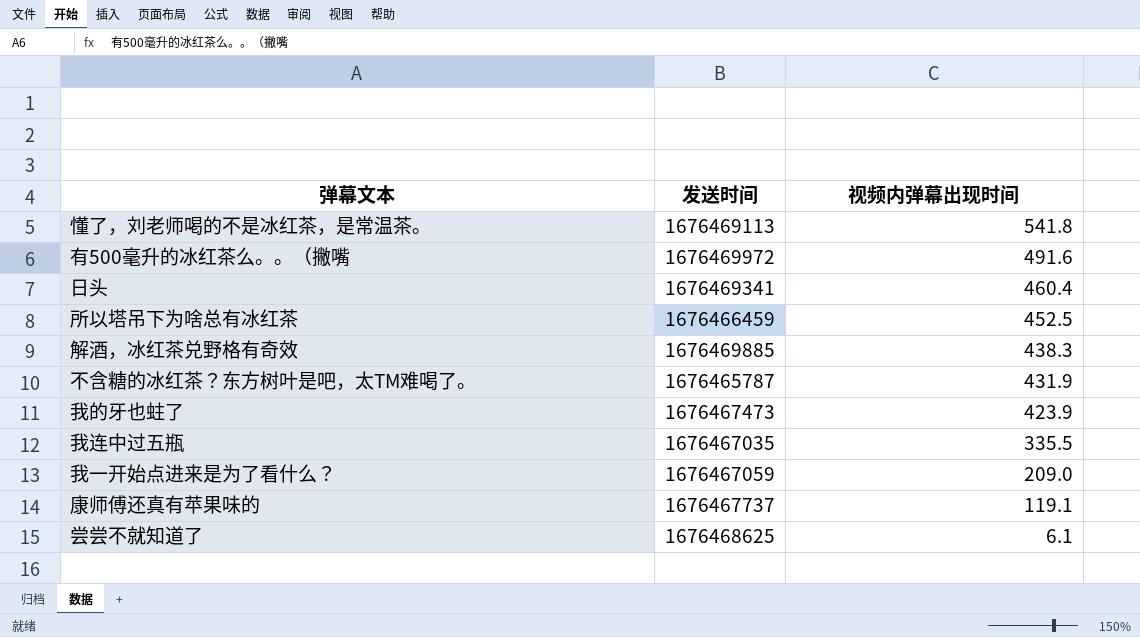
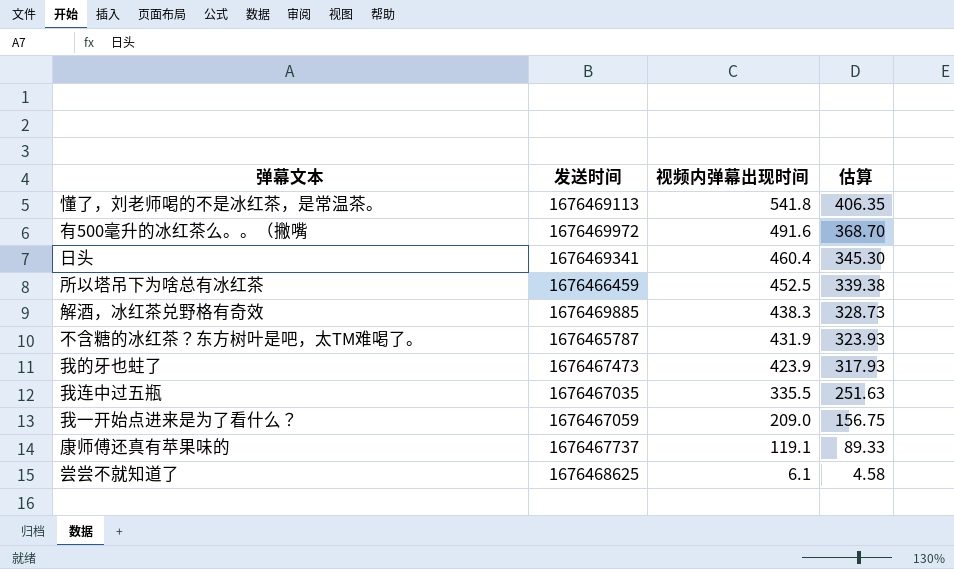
column 估算 | formula: none -> [视频内弹幕出现时间] * 0.75

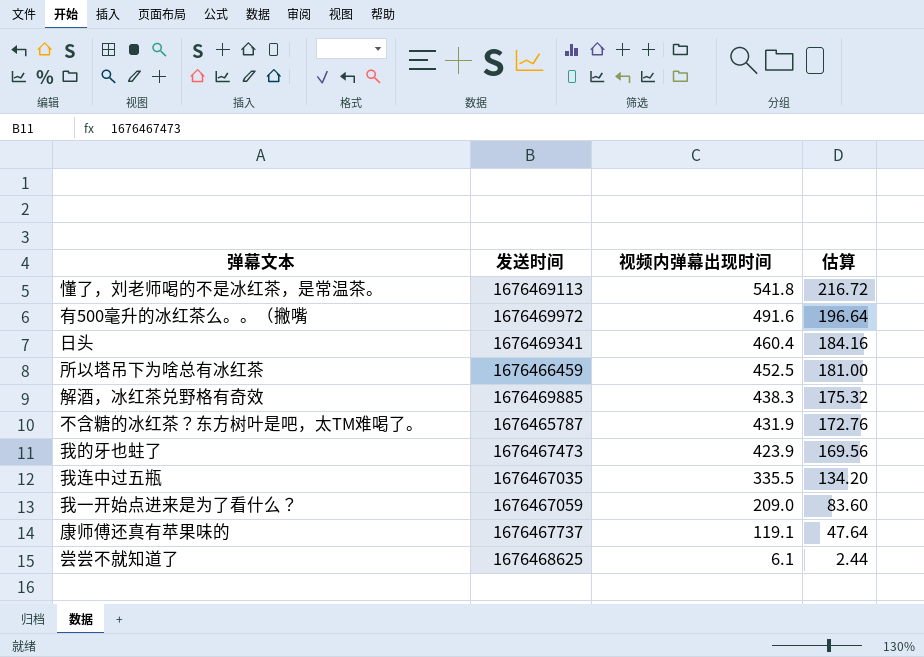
column 估算 | formula: [视频内弹幕出现时间] * 0.75 -> [视频内弹幕出现时间] * 0.4

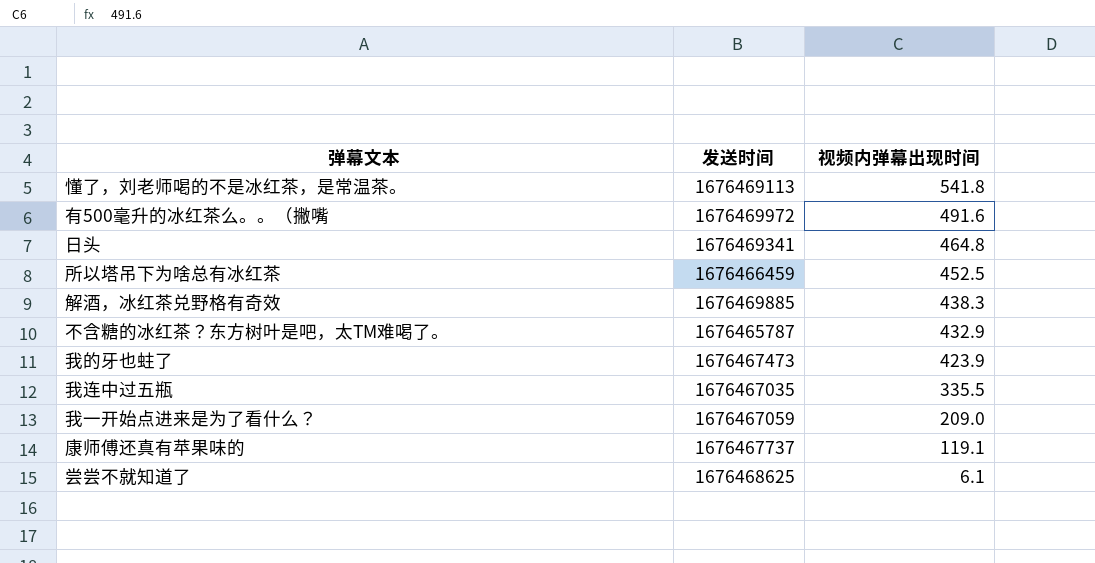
column 估算 | formula: [视频内弹幕出现时间] * 0.4 -> none
日头 | 视频内弹幕出现时间: 460.4 -> 464.8
不含糖的冰红茶？东方树叶是吧，太TM难喝了。 | 视频内弹幕出现时间: 431.9 -> 432.9

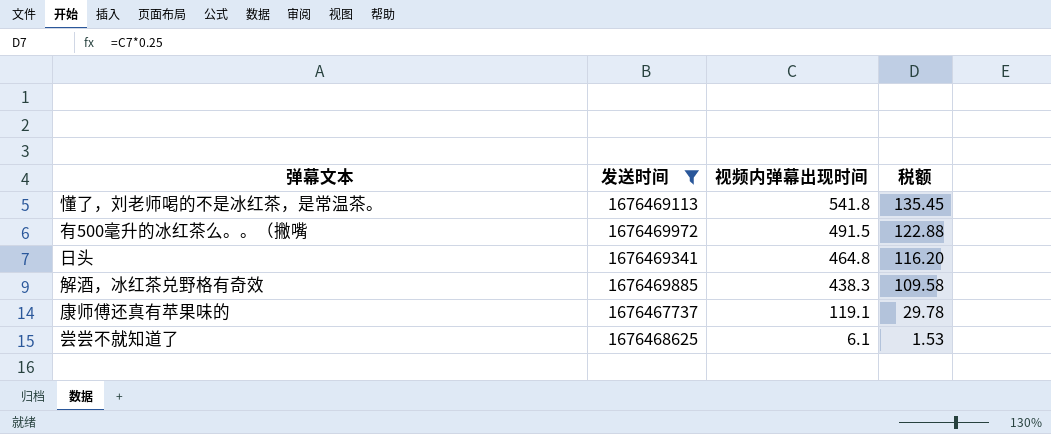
filter: none -> 发送时间 >= 1676467737
column 税额 | formula: none -> [视频内弹幕出现时间] * 0.25
有500毫升的冰红茶么。。（撇嘴 | 视频内弹幕出现时间: 491.6 -> 491.5

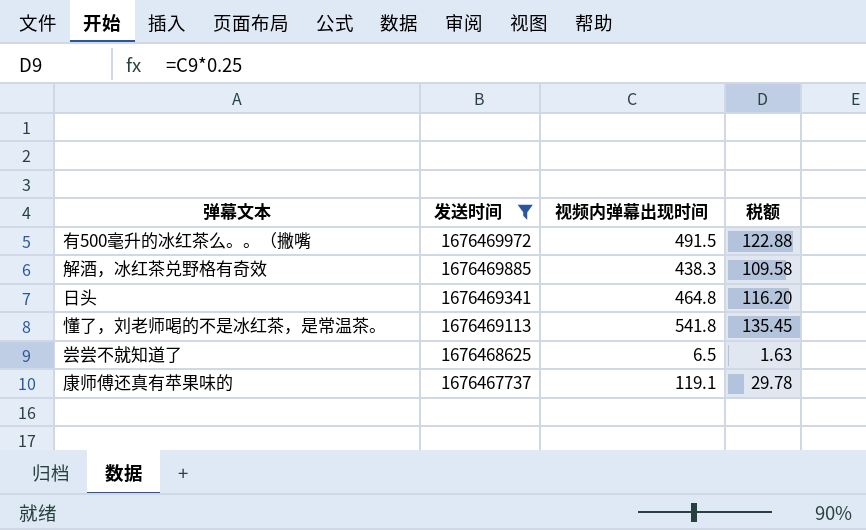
row order: 视频内弹幕出现时间 descending -> 发送时间 descending
尝尝不就知道了 | 视频内弹幕出现时间: 6.1 -> 6.5
尝尝不就知道了 | 税额: 1.53 -> 1.63

